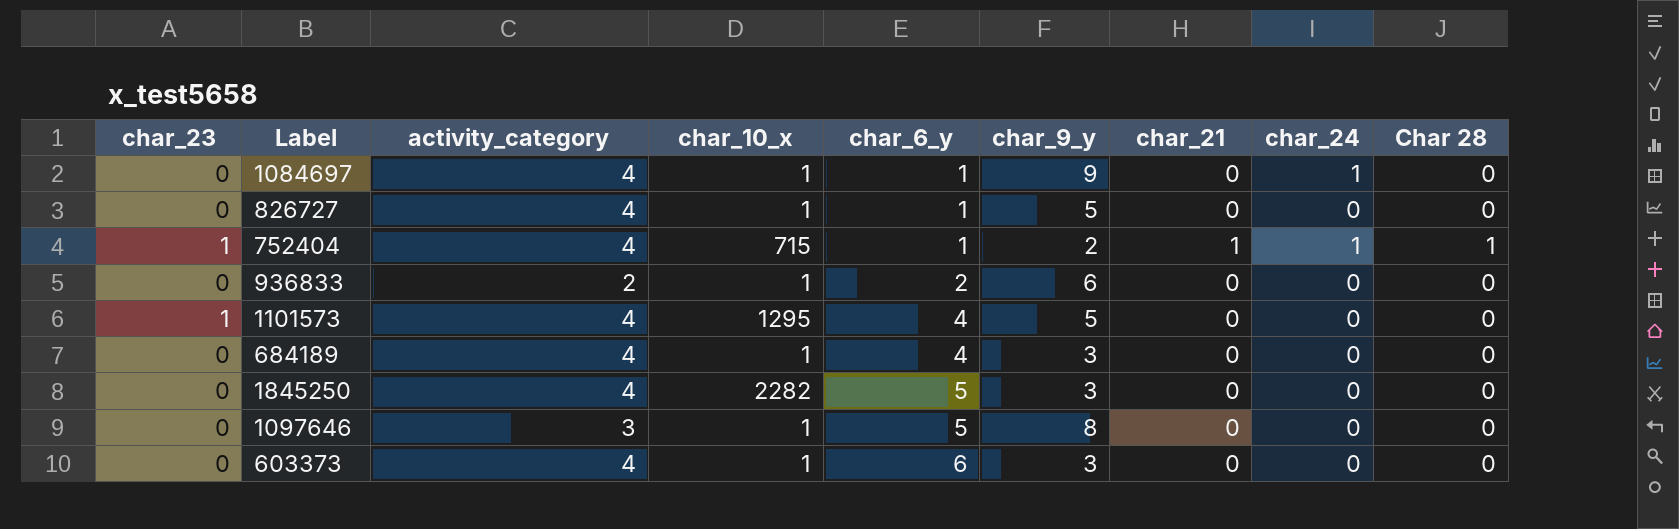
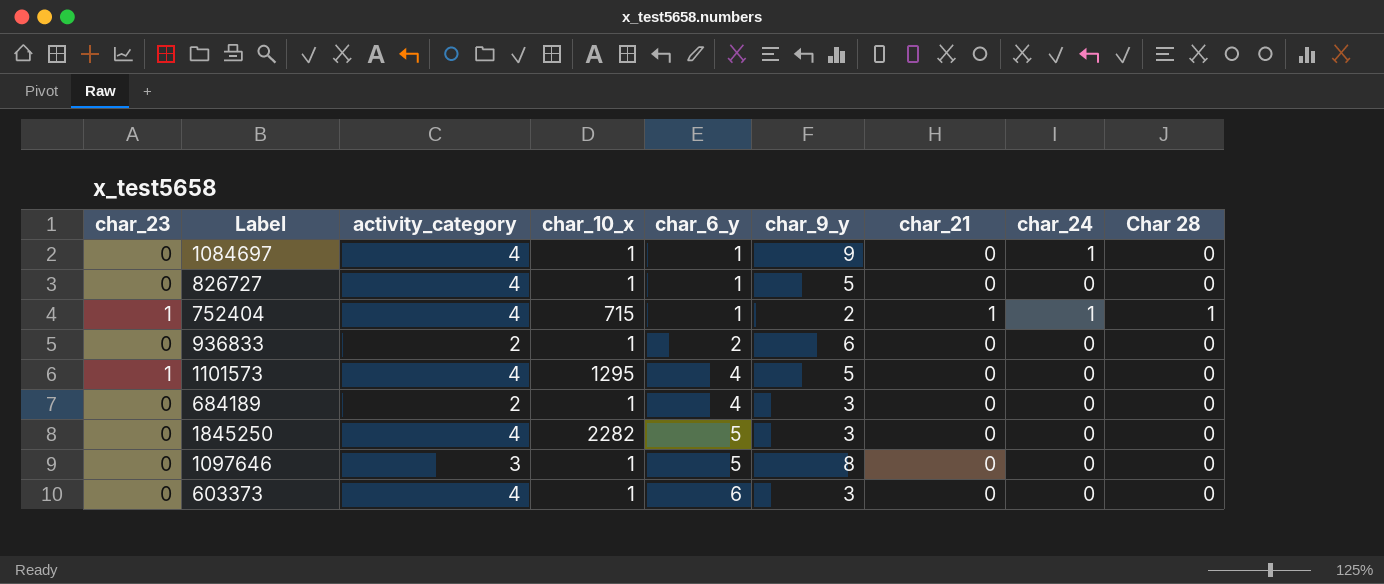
684189 | activity_category: 4 -> 2

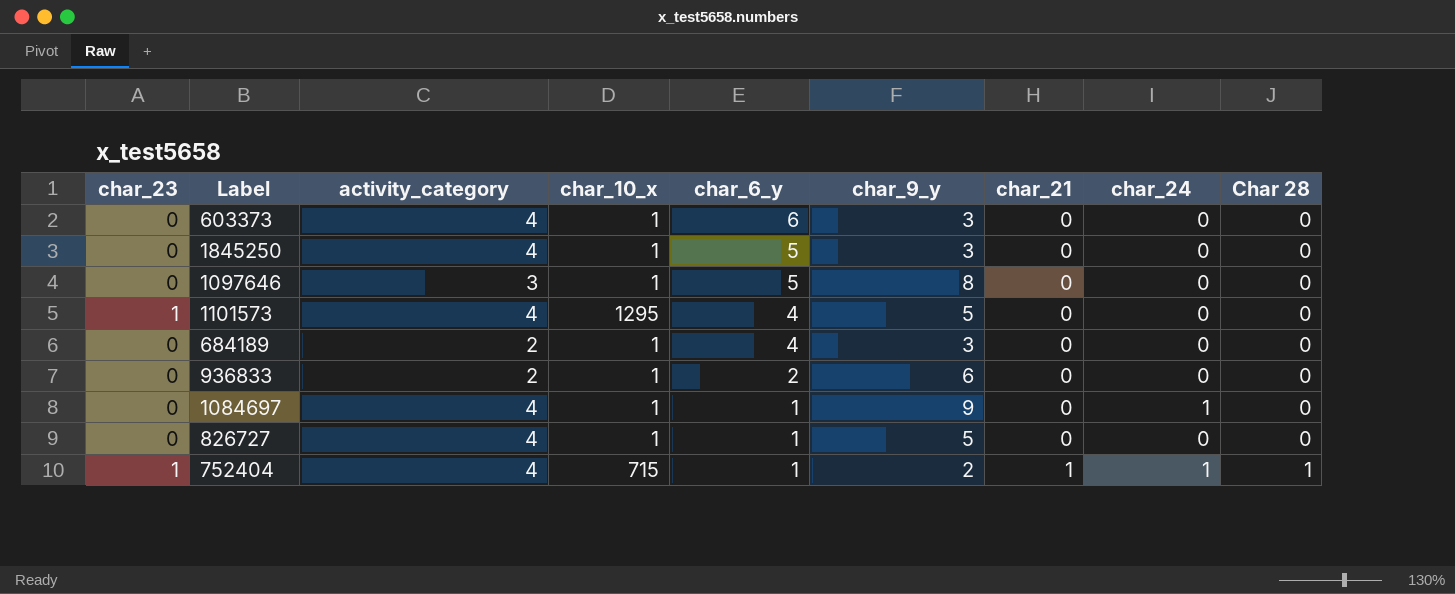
row order: char_6_y ascending -> char_6_y descending
1845250 | char_10_x: 2282 -> 1

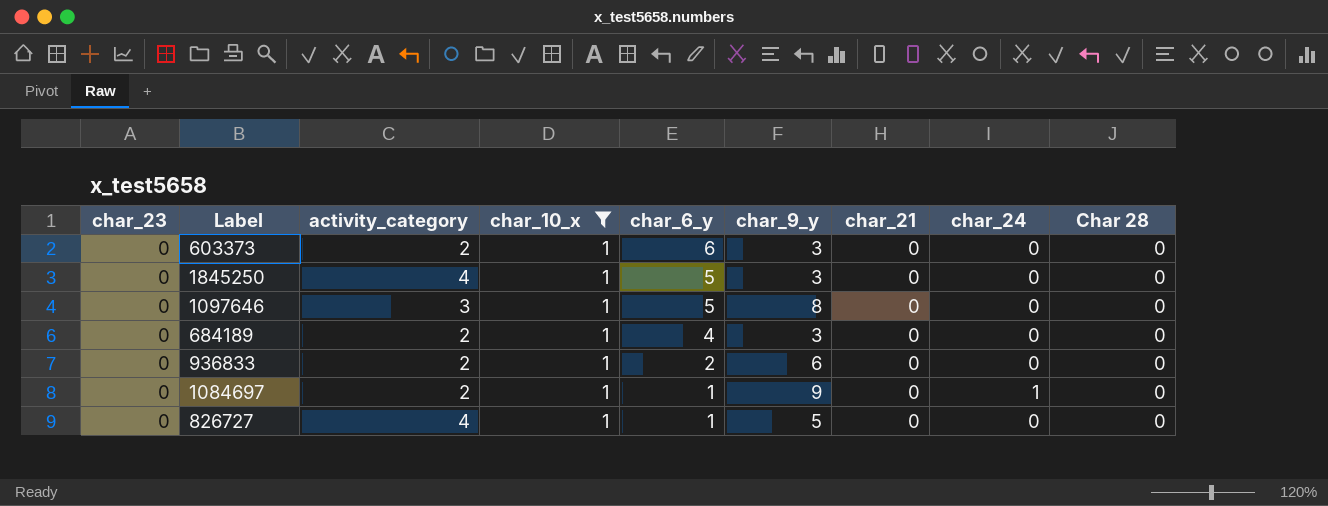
filter: none -> char_10_x = 1
603373 | activity_category: 4 -> 2
1084697 | activity_category: 4 -> 2

